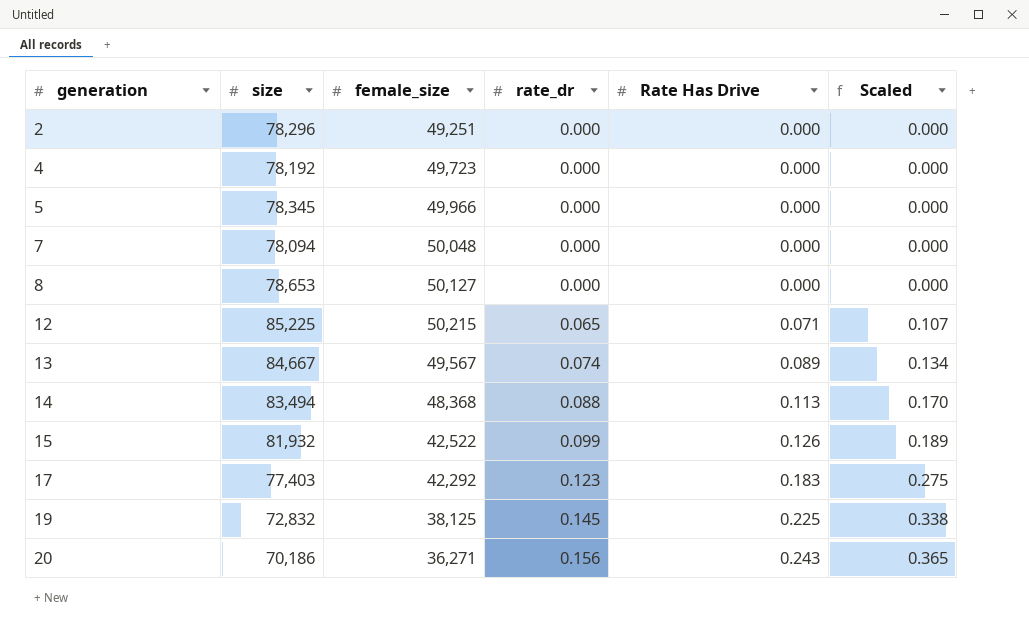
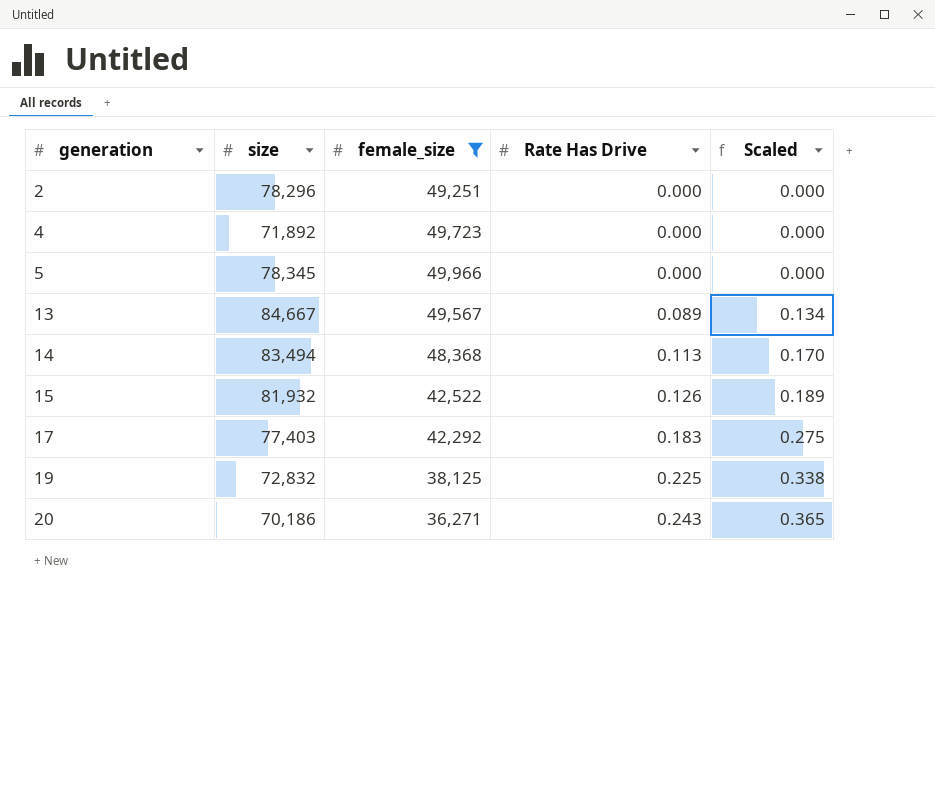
filter: none -> female_size <= 49,966
column rate_dr | position: 4 -> none
4 | size: 78,192 -> 71,892

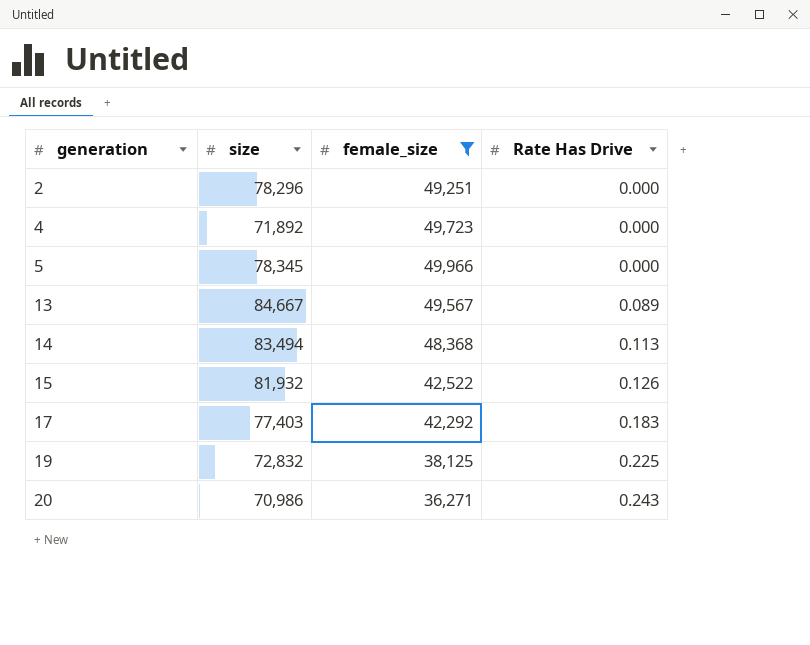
column Scaled | formula: [Rate Has Drive] * 1.5 -> none
20 | size: 70,186 -> 70,986

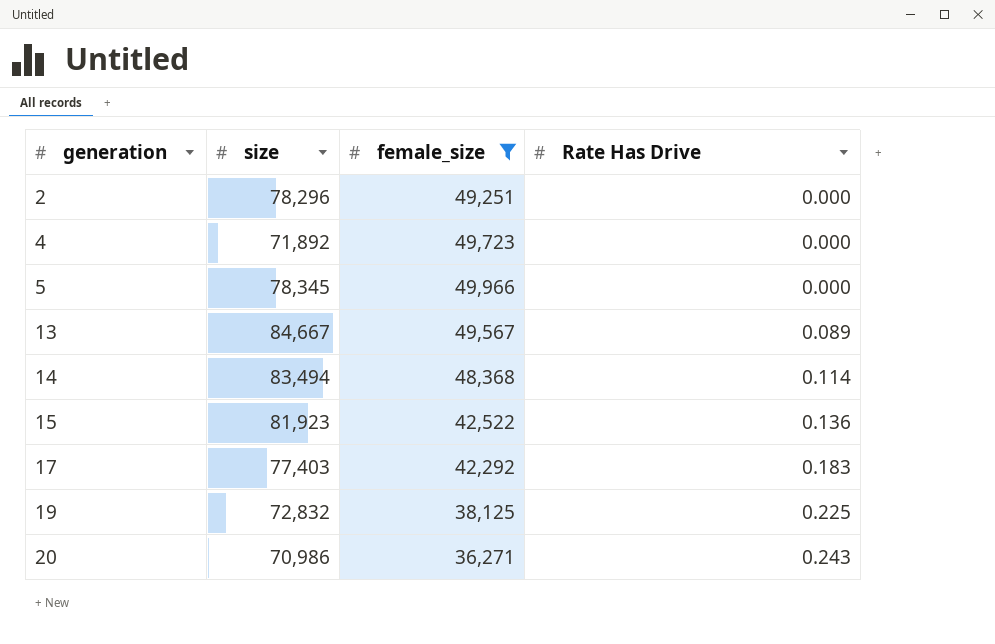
14 | Rate Has Drive: 0.113 -> 0.114
15 | size: 81,932 -> 81,923
15 | Rate Has Drive: 0.126 -> 0.136

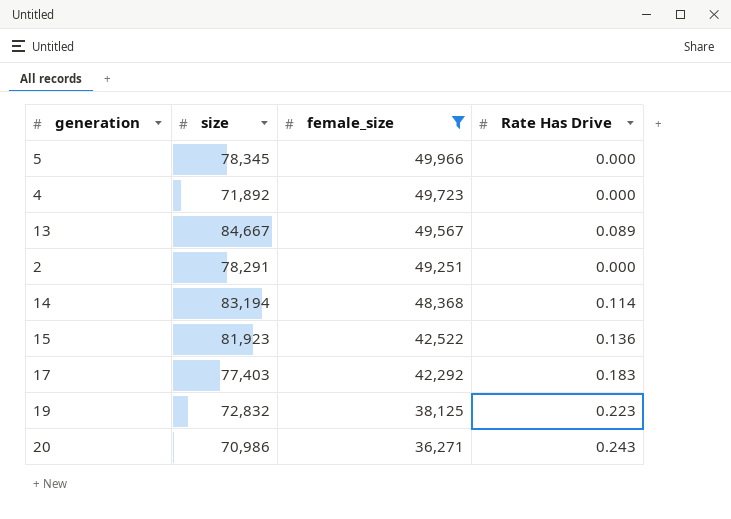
row order: generation ascending -> female_size descending
2 | size: 78,296 -> 78,291
14 | size: 83,494 -> 83,194
19 | Rate Has Drive: 0.225 -> 0.223

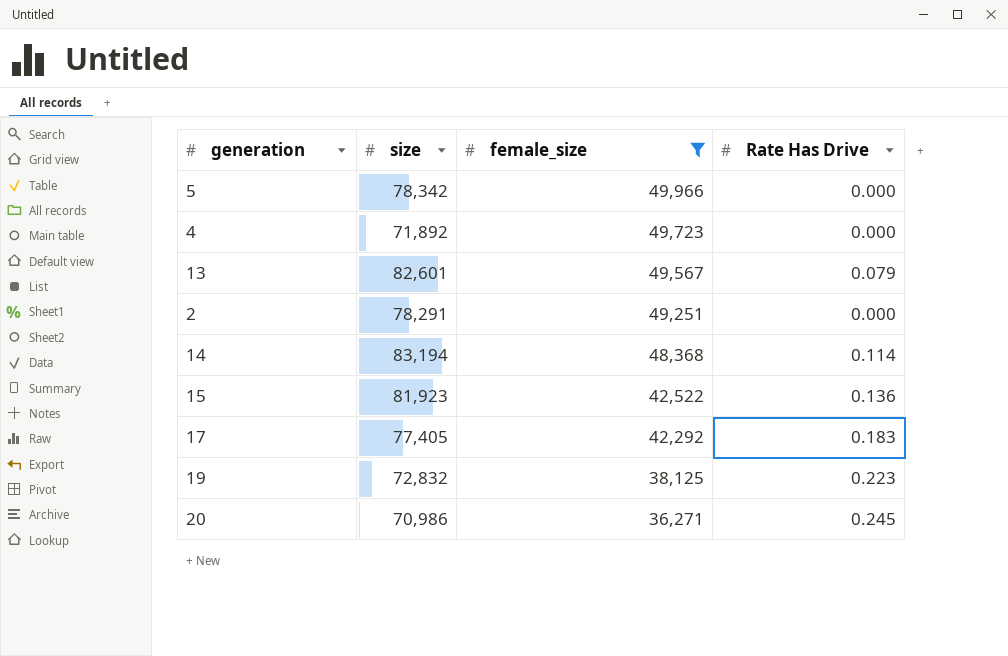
5 | size: 78,345 -> 78,342
13 | size: 84,667 -> 82,601
13 | Rate Has Drive: 0.089 -> 0.079
17 | size: 77,403 -> 77,405
20 | Rate Has Drive: 0.243 -> 0.245

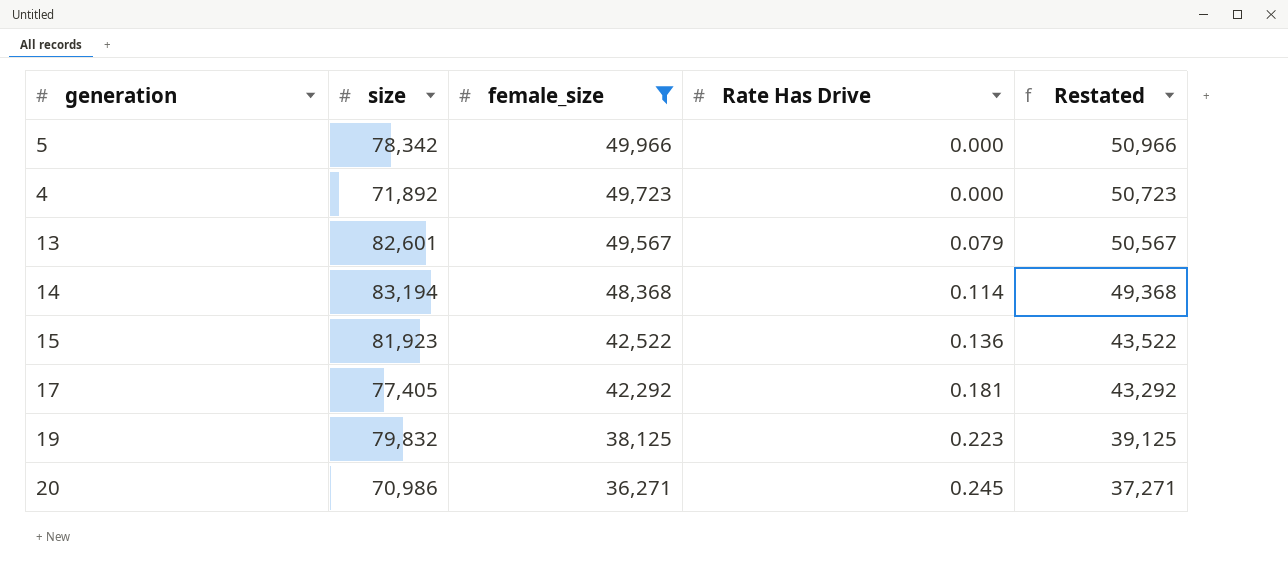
column Restated | formula: none -> [female_size] + 1000
row 2: 78,291 | 49,251 | 0.000 -> none
17 | Rate Has Drive: 0.183 -> 0.181
19 | size: 72,832 -> 79,832

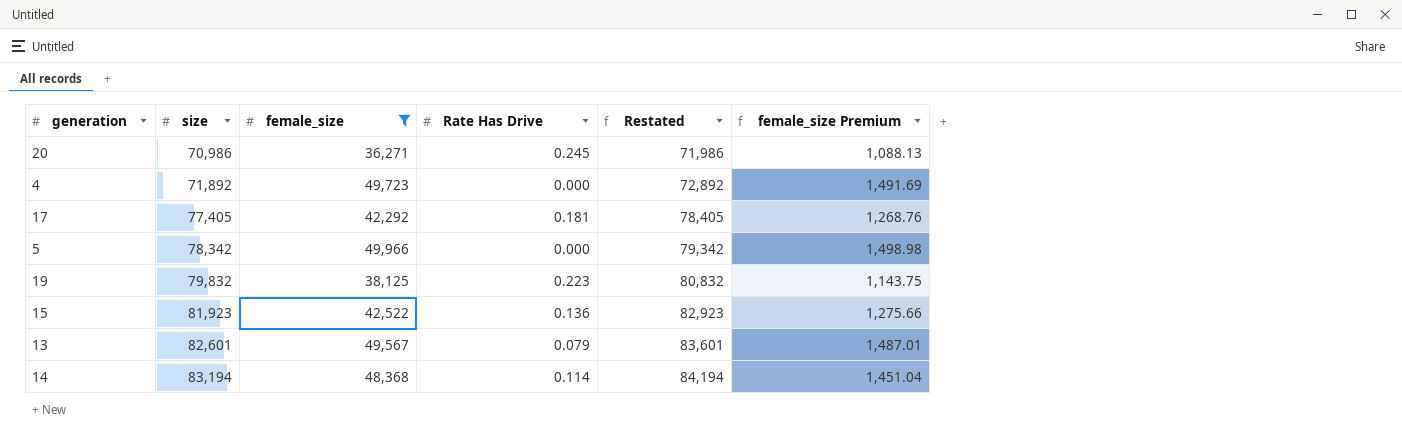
row order: female_size descending -> size ascending
column Restated | formula: [female_size] + 1000 -> [size] + 1000
column female_size Premium | formula: none -> [female_size] * 0.03

